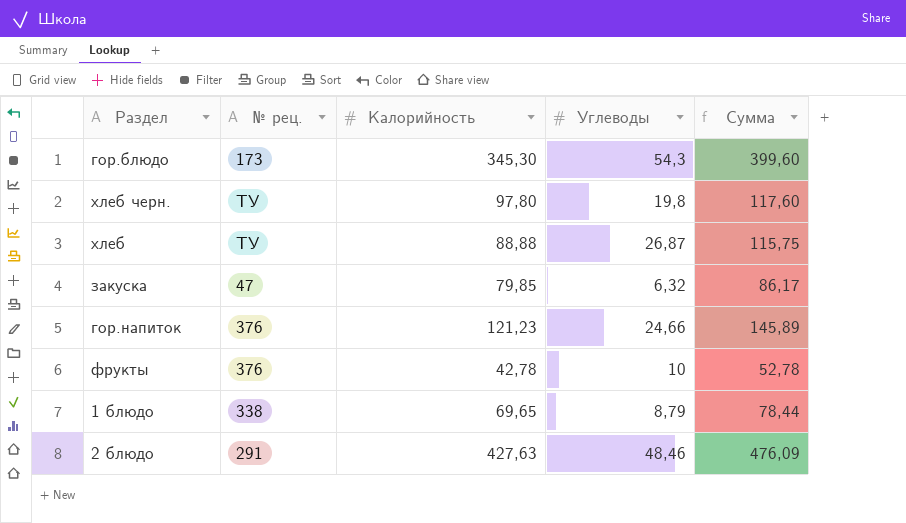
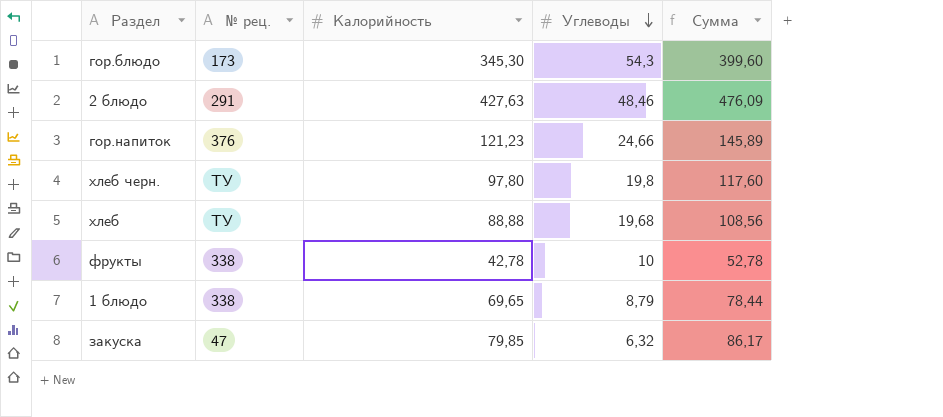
row order: none -> Углеводы descending
хлеб | Углеводы: 26,87 -> 19,68
хлеб | Сумма: 115,75 -> 108,56
фрукты | № рец.: 376 -> 338

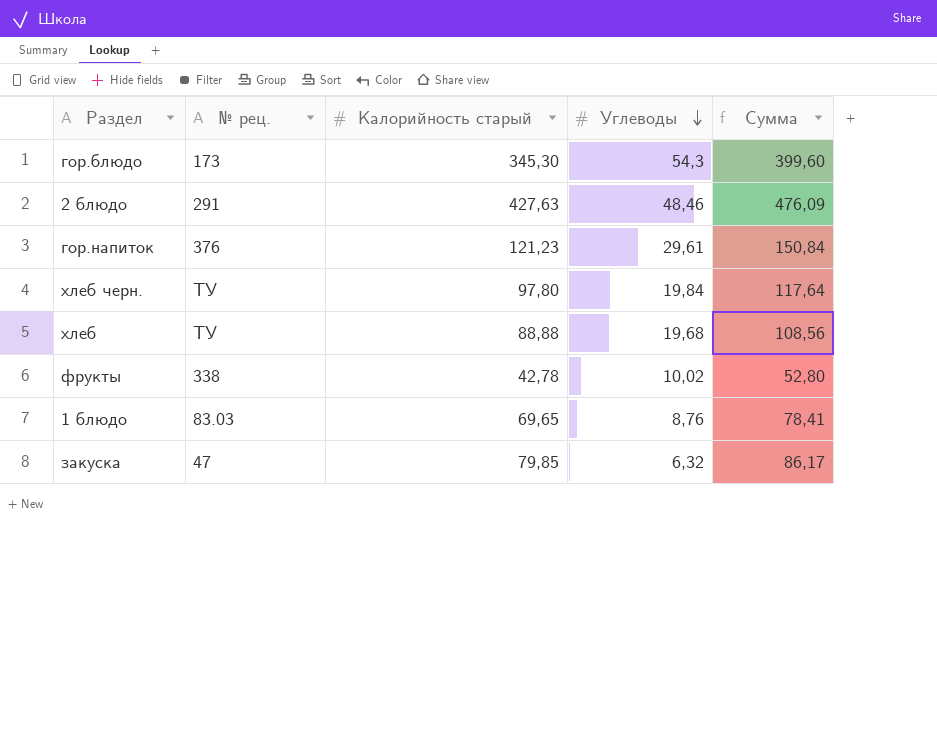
column name: Калорийность -> Калорийность старый
гор.напиток | Углеводы: 24,66 -> 29,61
гор.напиток | Сумма: 145,89 -> 150,84
хлеб черн. | Углеводы: 19,8 -> 19,84
хлеб черн. | Сумма: 117,60 -> 117,64
фрукты | Углеводы: 10 -> 10,02
фрукты | Сумма: 52,78 -> 52,80
1 блюдо | № рец.: 338 -> 83.03
1 блюдо | Углеводы: 8,79 -> 8,76
1 блюдо | Сумма: 78,44 -> 78,41

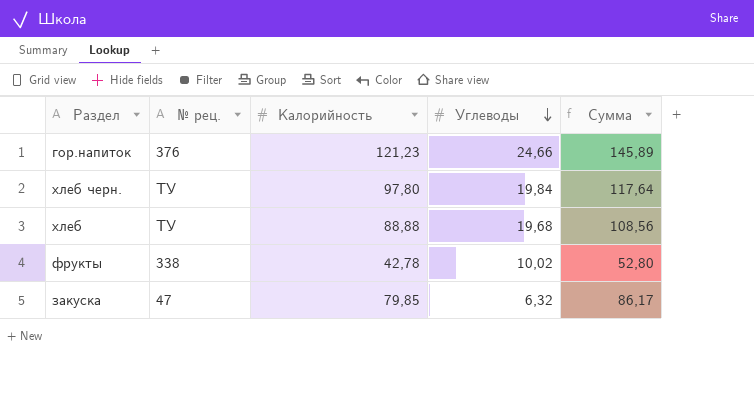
column name: Калорийность старый -> Калорийность
row гор.блюдо: 173 | 345,30 | 54,3 | 399,60 -> none
row 2 блюдо: 291 | 427,63 | 48,46 | 476,09 -> none
row 1 блюдо: 83.03 | 69,65 | 8,76 | 78,41 -> none
гор.напиток | Углеводы: 29,61 -> 24,66
гор.напиток | Сумма: 150,84 -> 145,89

